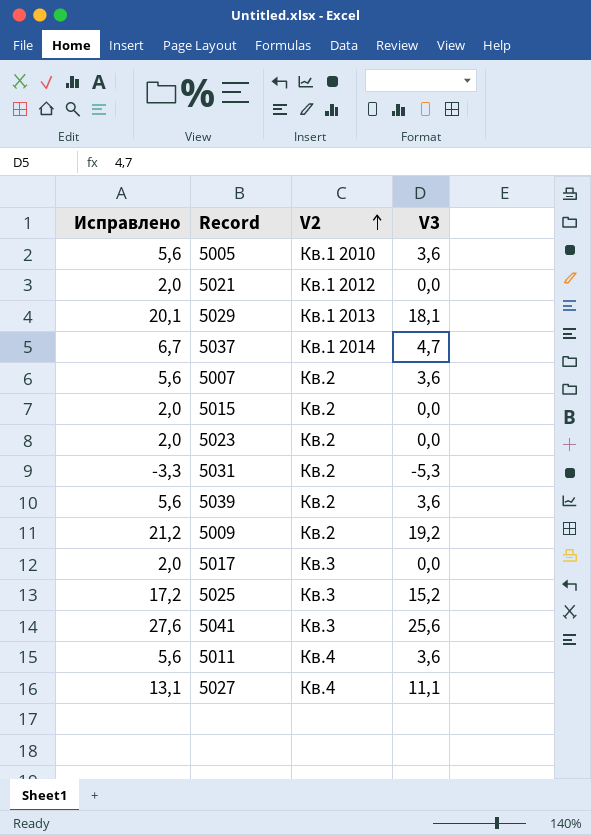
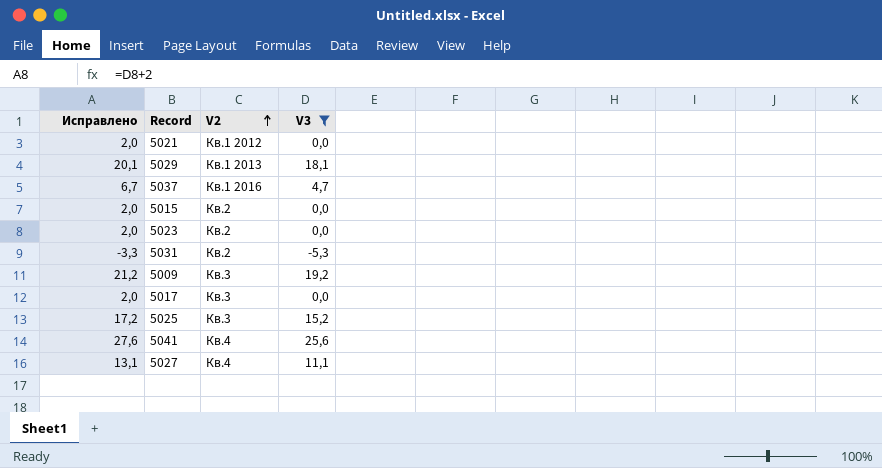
filter: none -> V3 != 3,6
5037 | V2: Кв.1 2014 -> Кв.1 2016
5009 | V2: Кв.2 -> Кв.3
5041 | V2: Кв.3 -> Кв.4

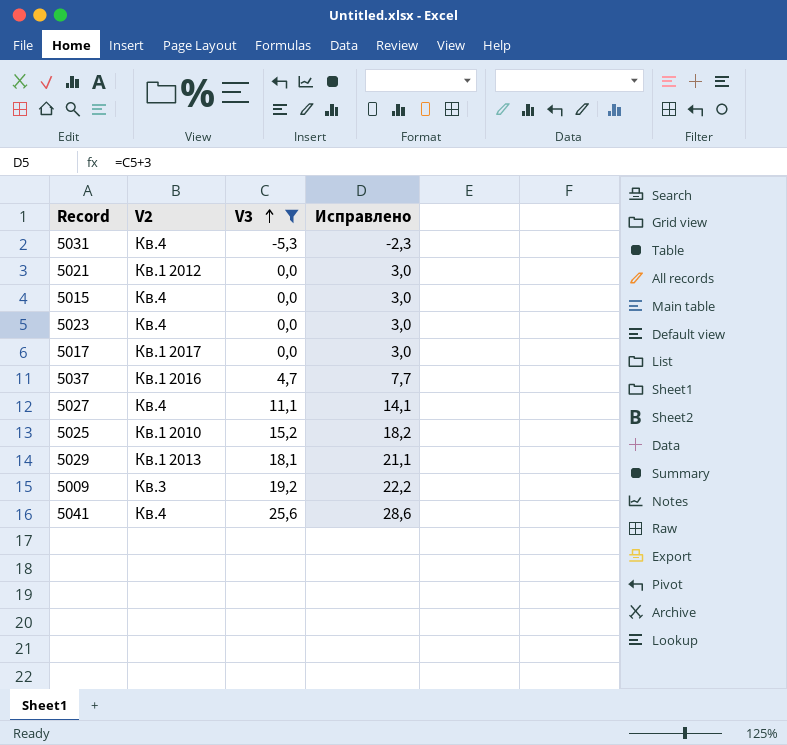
row order: V2 ascending -> V3 ascending
column Исправлено | formula: [V3] + 2 -> [V3] + 3
column Исправлено | position: 1 -> 4
5031 | V2: Кв.2 -> Кв.4
5015 | V2: Кв.2 -> Кв.4
5023 | V2: Кв.2 -> Кв.4
5017 | V2: Кв.3 -> Кв.1 2017
5025 | V2: Кв.3 -> Кв.1 2010

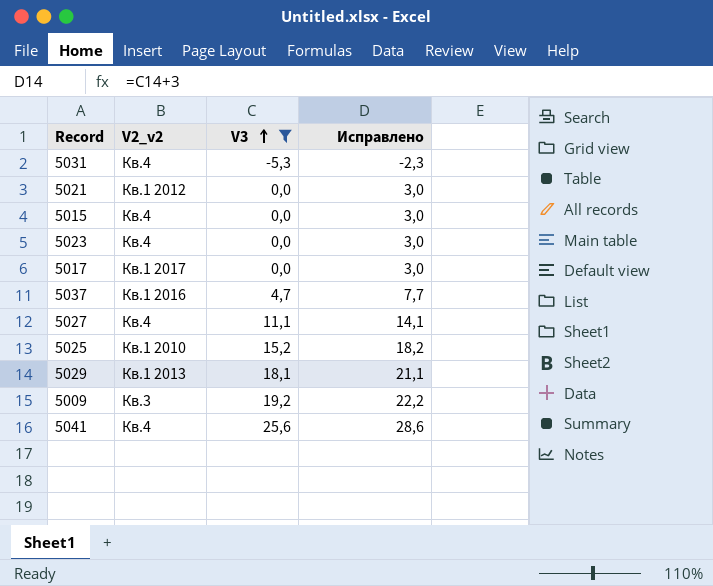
column name: V2 -> V2_v2

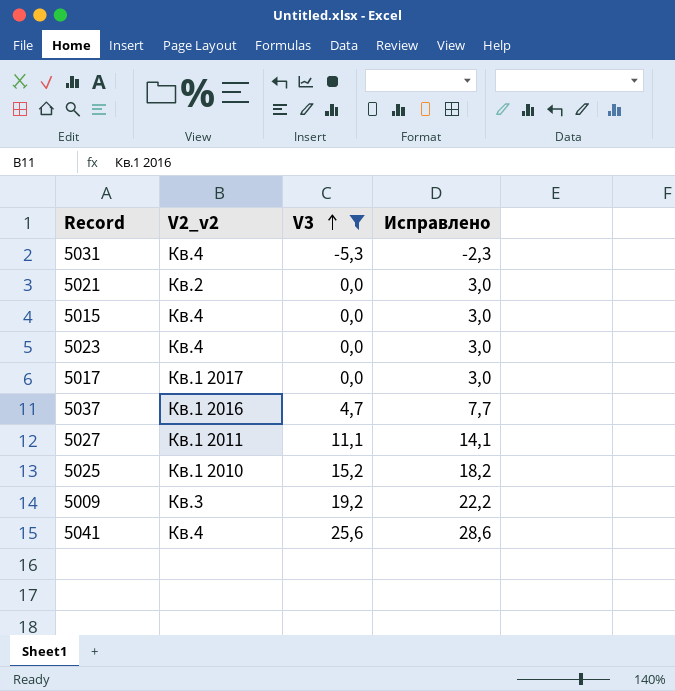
row 5029: Кв.1 2013 | 18,1 | 21,1 -> none
5021 | V2_v2: Кв.1 2012 -> Кв.2
5027 | V2_v2: Кв.4 -> Кв.1 2011

